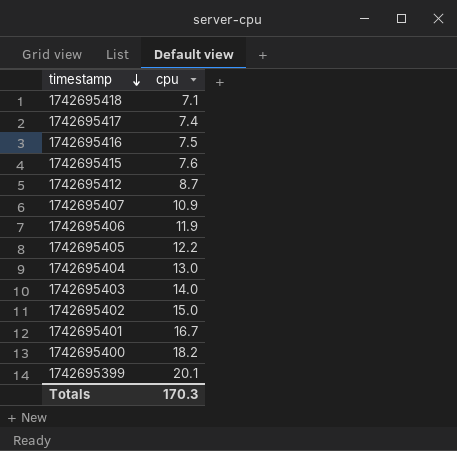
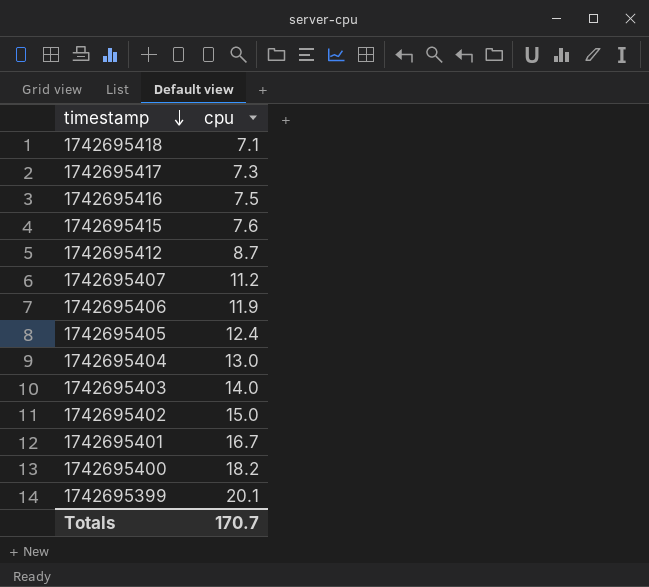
1742695417 | cpu: 7.4 -> 7.3
1742695407 | cpu: 10.9 -> 11.2
1742695405 | cpu: 12.2 -> 12.4
Totals | cpu: 170.3 -> 170.7

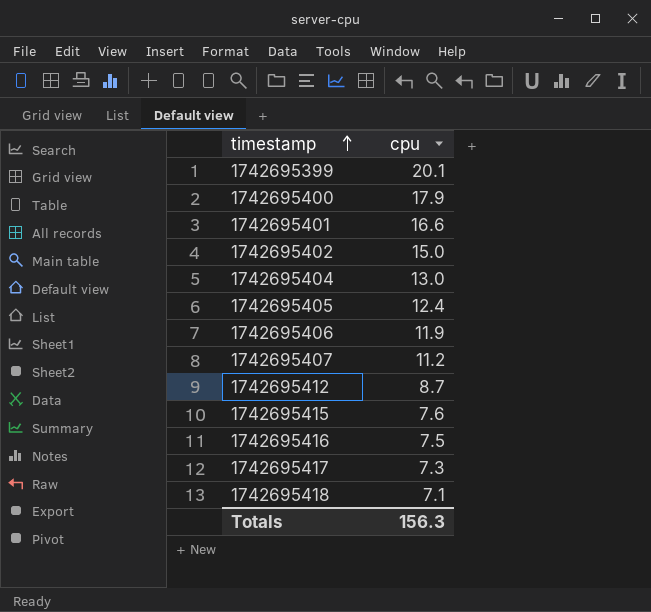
row order: timestamp descending -> timestamp ascending
row 1742695403: 14.0 -> none
1742695400 | cpu: 18.2 -> 17.9
1742695401 | cpu: 16.7 -> 16.6
Totals | cpu: 170.7 -> 156.3

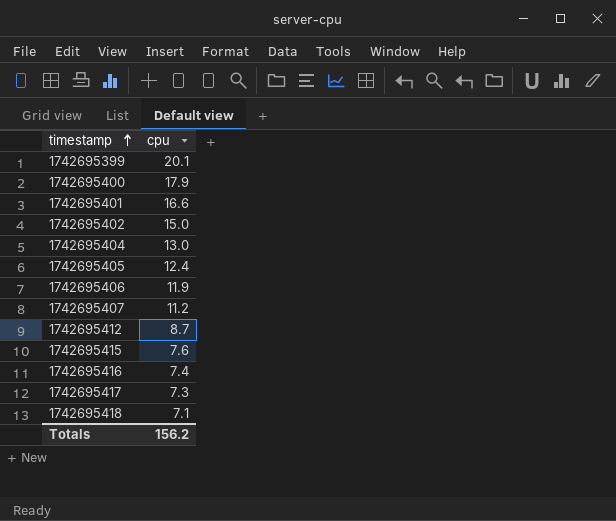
1742695416 | cpu: 7.5 -> 7.4
Totals | cpu: 156.3 -> 156.2

